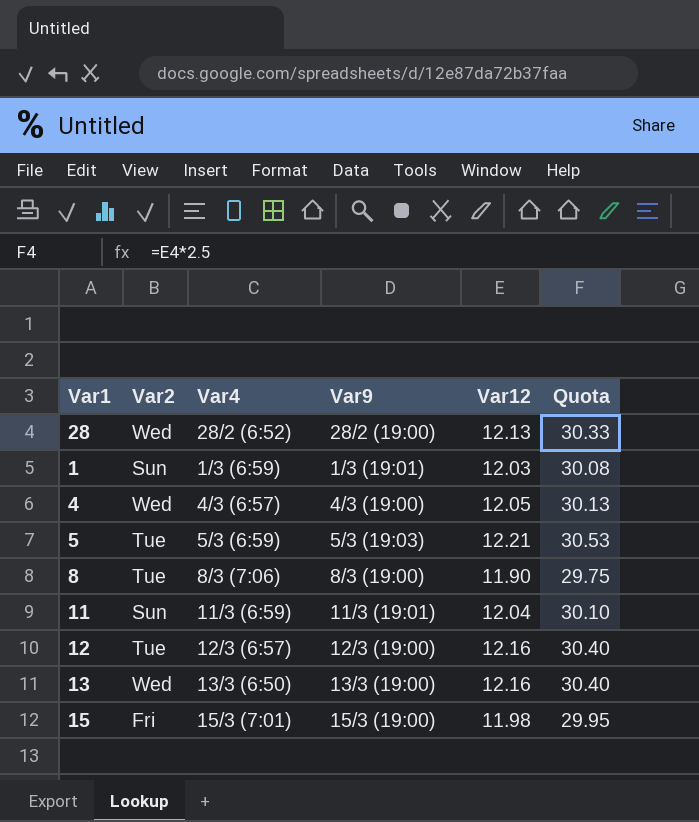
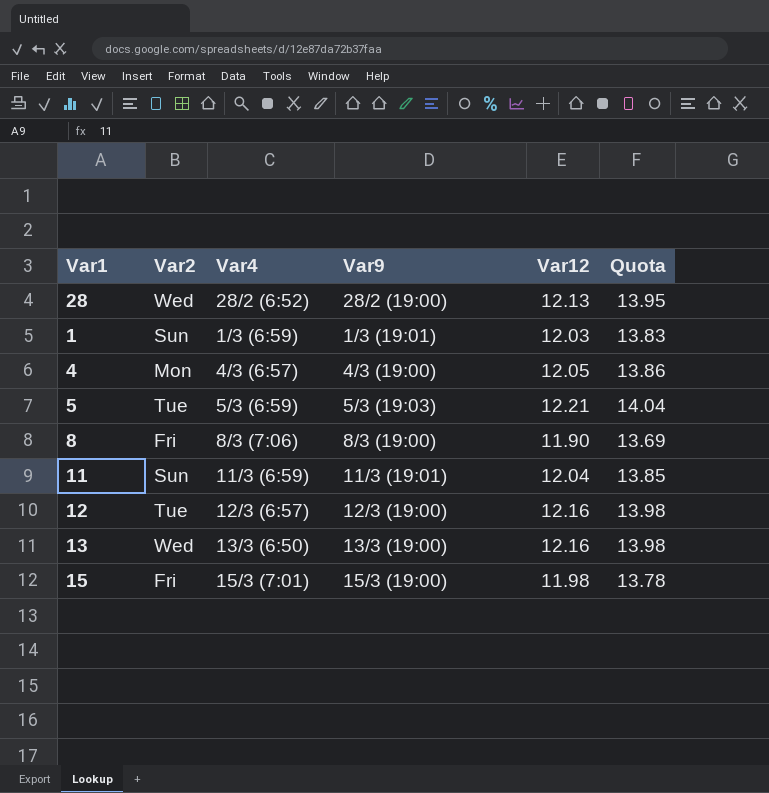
column Quota | formula: [Var12] * 2.5 -> [Var12] * 1.15
4 | Var2: Wed -> Mon
8 | Var2: Tue -> Fri

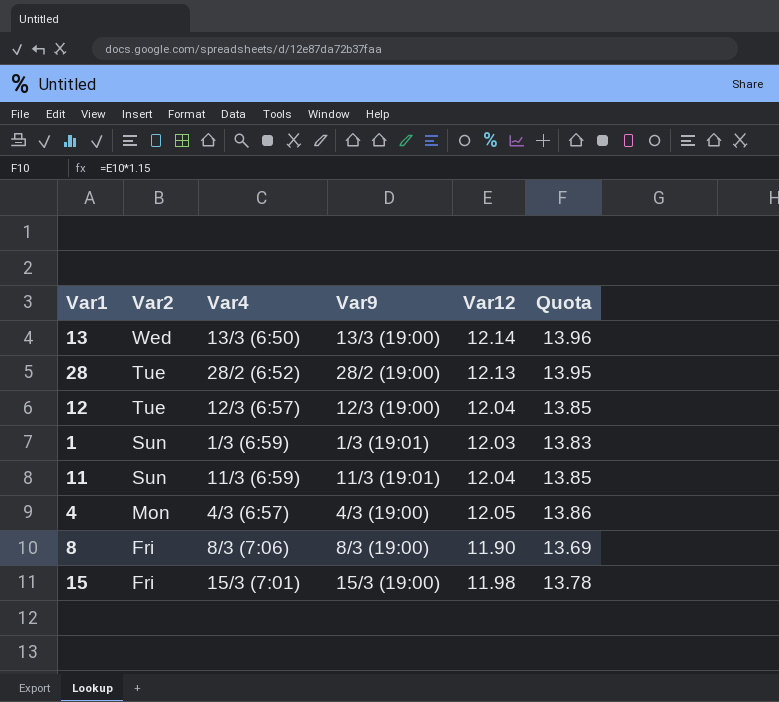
row order: none -> Var2 descending
row 5: Tue | 5/3 (6:59) | 5/3 (19:03) | 12.21 | 14.04 -> none
13 | Var12: 12.16 -> 12.14
13 | Quota: 13.98 -> 13.96
28 | Var2: Wed -> Tue
12 | Var12: 12.16 -> 12.04
12 | Quota: 13.98 -> 13.85

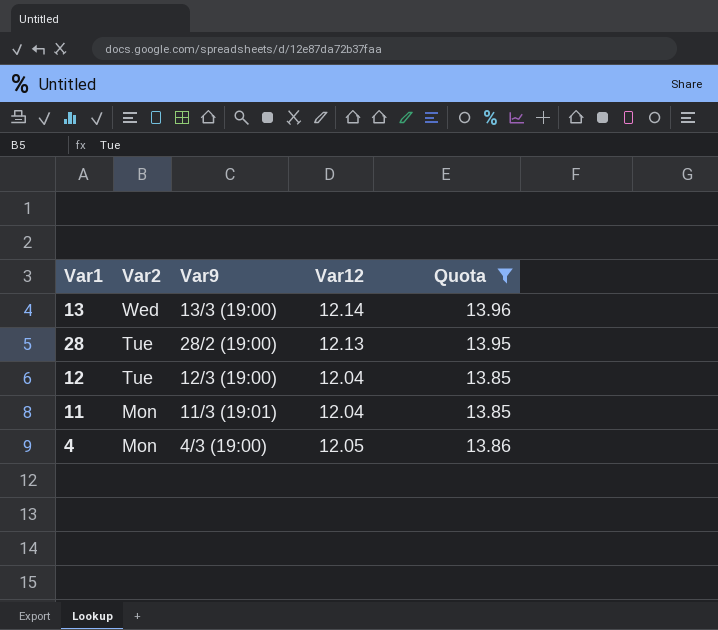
filter: none -> Quota >= 13.85
column Var4 | position: 3 -> none
11 | Var2: Sun -> Mon

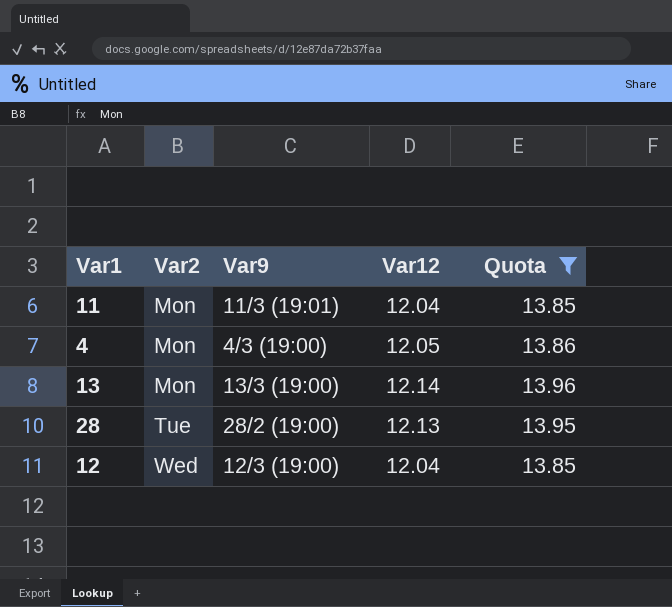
row order: Var2 descending -> Var2 ascending
13 | Var2: Wed -> Mon
12 | Var2: Tue -> Wed

